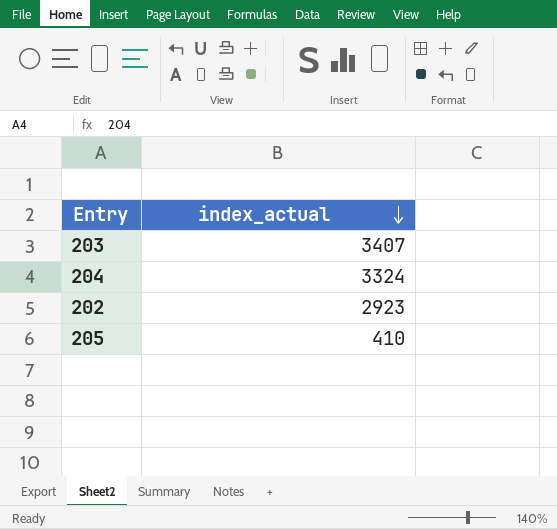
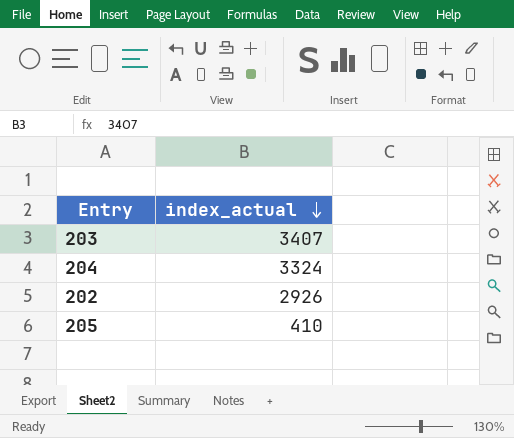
202 | index_actual: 2923 -> 2926

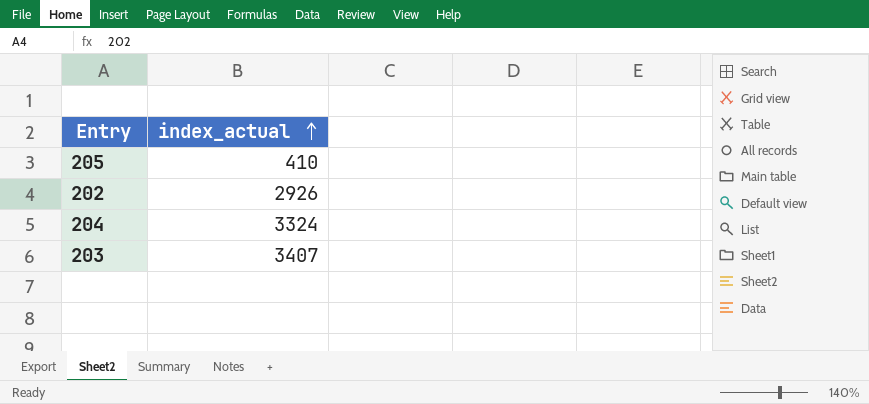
row order: index_actual descending -> index_actual ascending

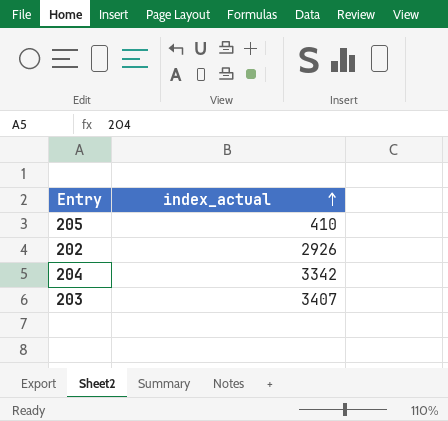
204 | index_actual: 3324 -> 3342

